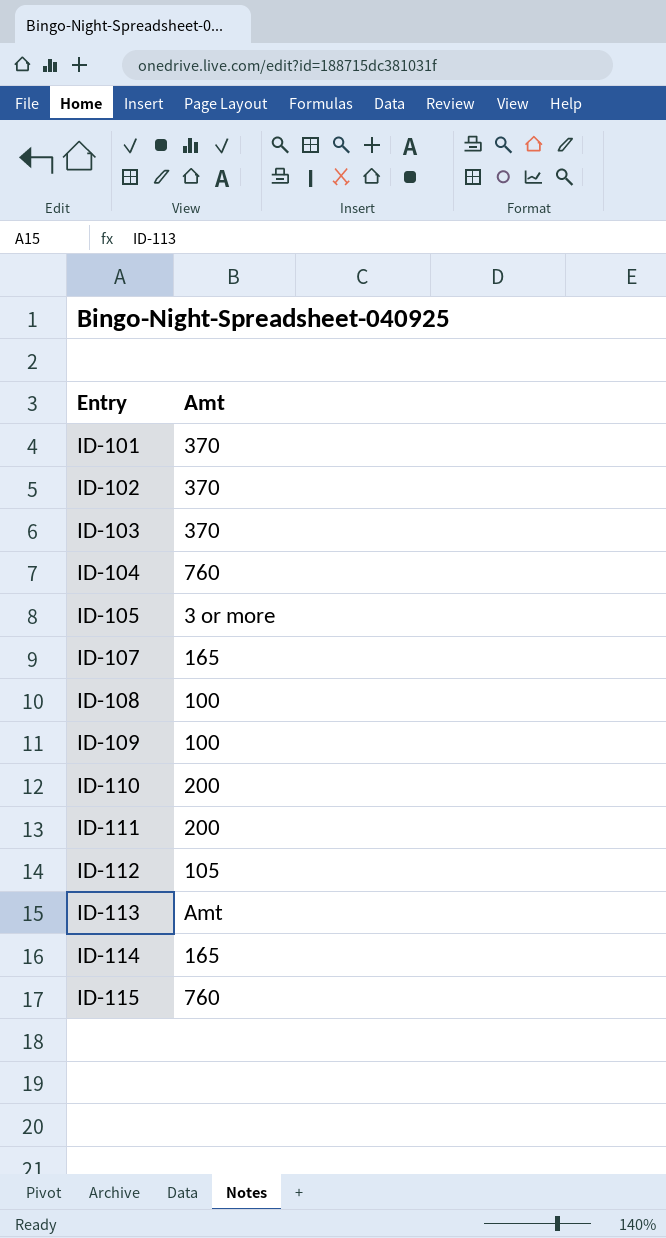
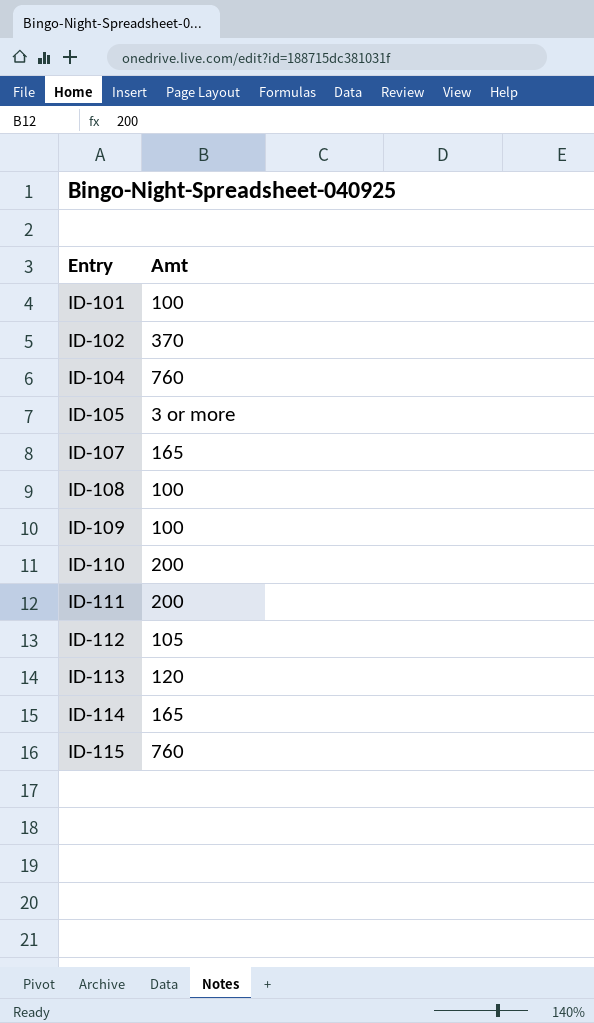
row ID-103: 370 -> none
ID-101 | Amt: 370 -> 100
ID-113 | Amt: Amt -> 120

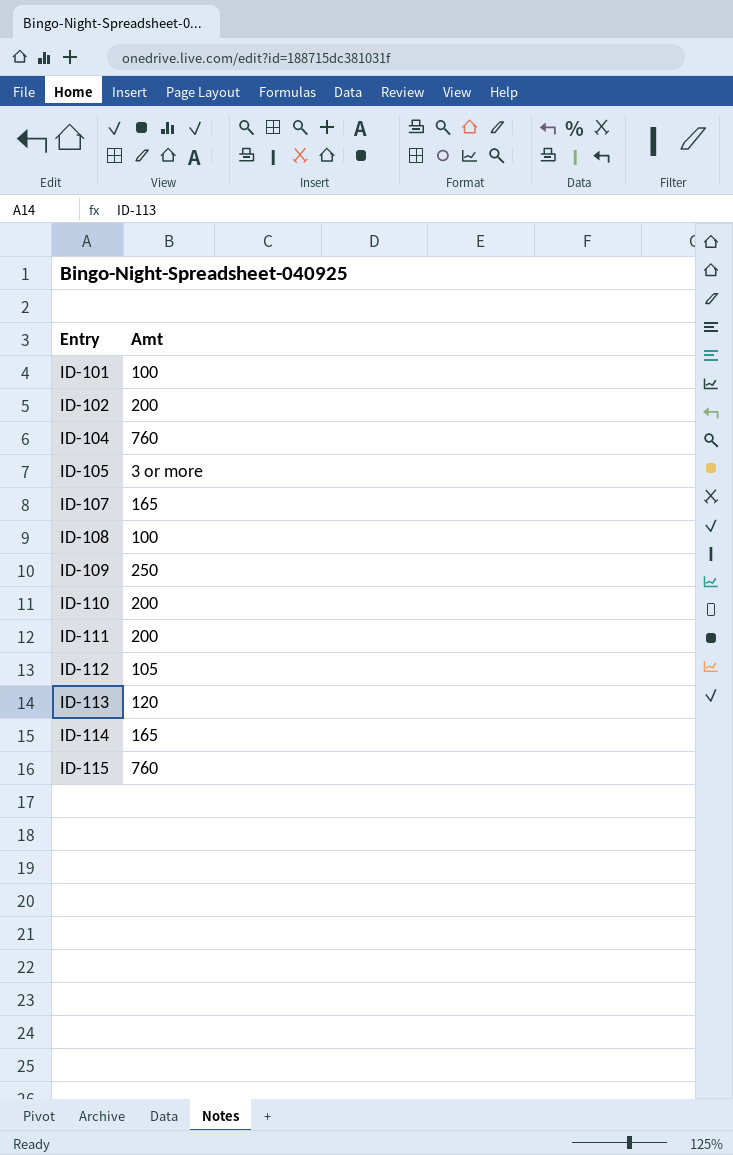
ID-102 | Amt: 370 -> 200
ID-109 | Amt: 100 -> 250

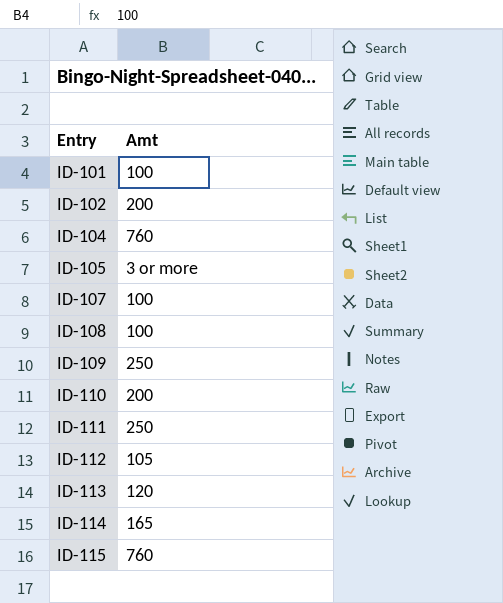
ID-107 | Amt: 165 -> 100
ID-111 | Amt: 200 -> 250

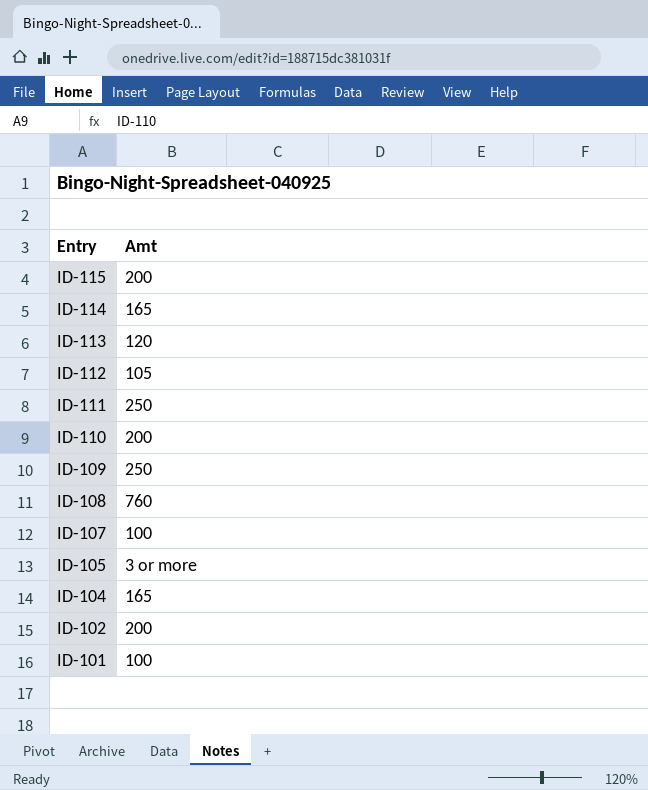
row order: Entry ascending -> Entry descending
ID-115 | Amt: 760 -> 200
ID-108 | Amt: 100 -> 760
ID-104 | Amt: 760 -> 165

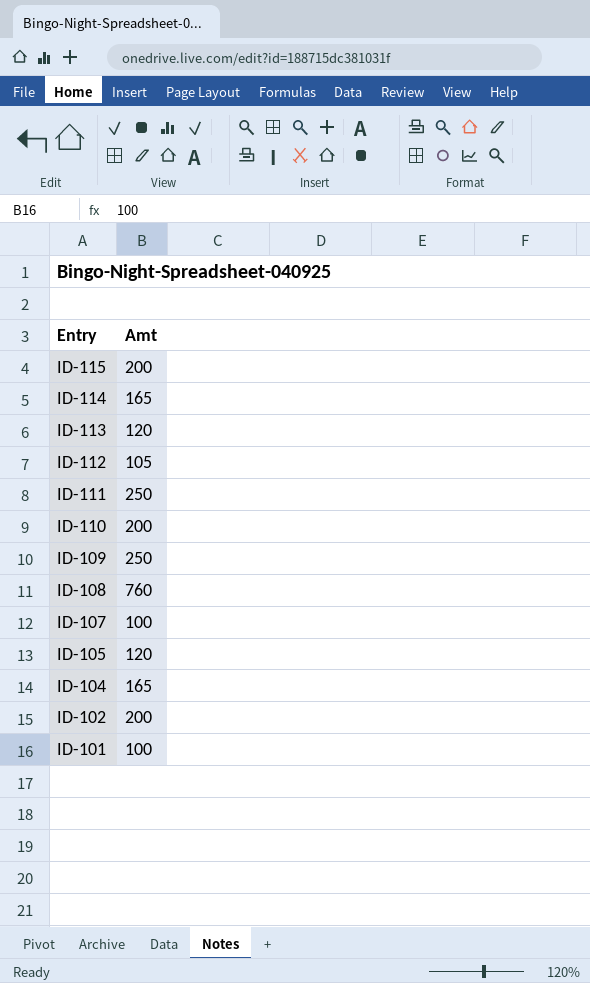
ID-105 | Amt: 3 or more -> 120

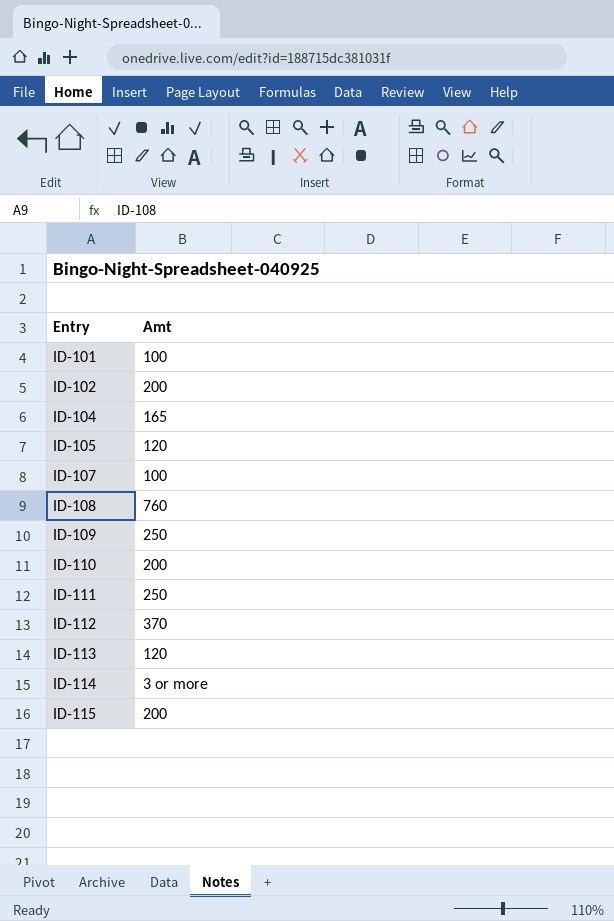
row order: Entry descending -> Entry ascending
ID-112 | Amt: 105 -> 370
ID-114 | Amt: 165 -> 3 or more

